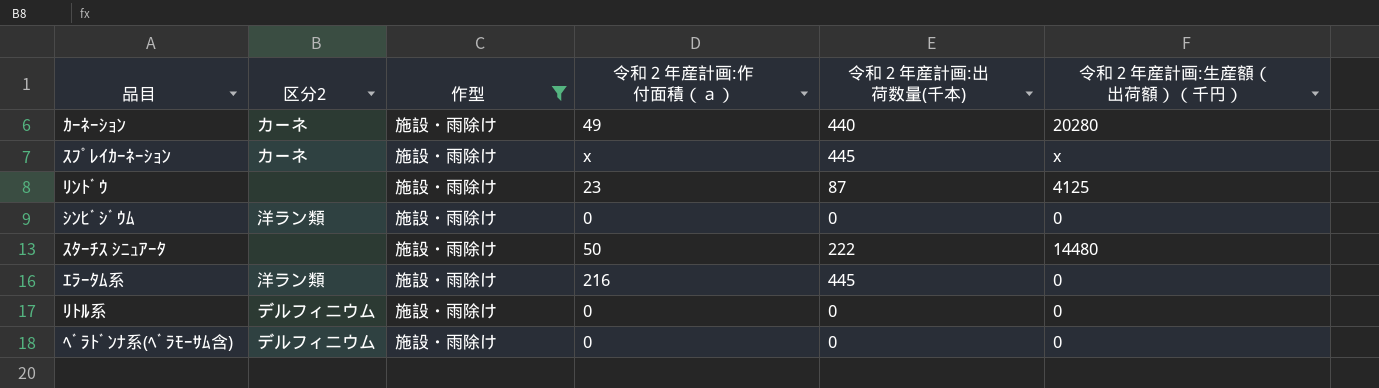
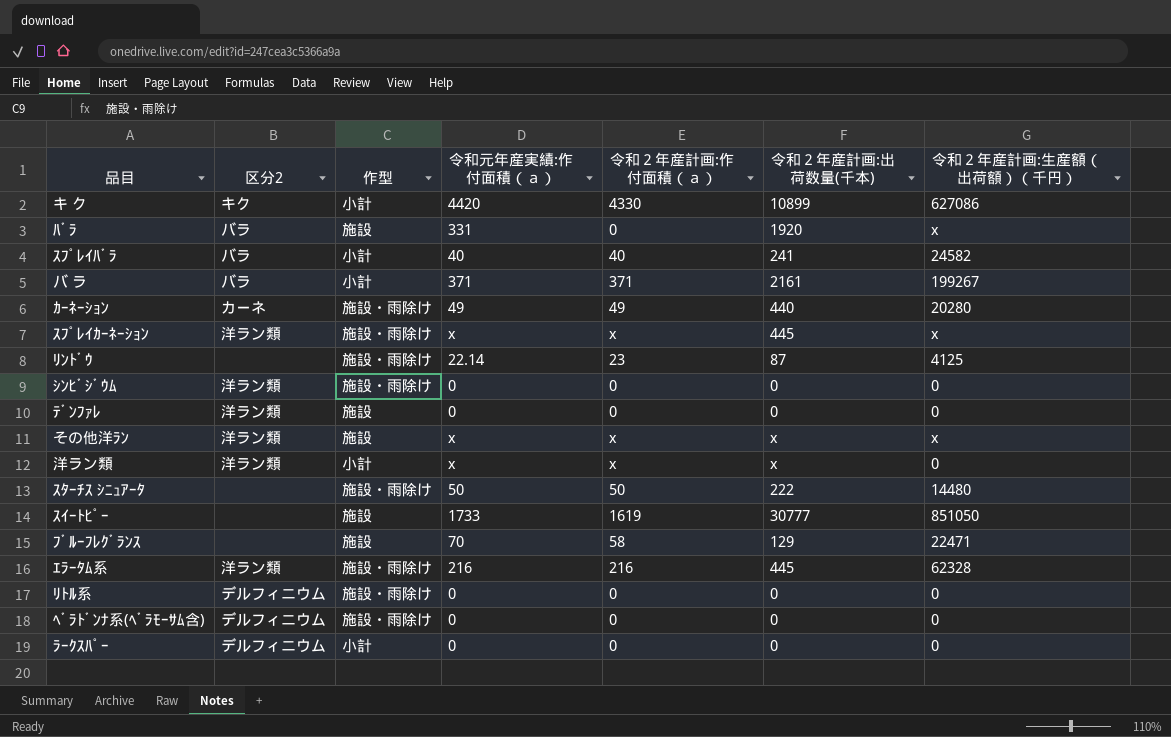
filter: 作型 = 施設・雨除け -> none
column 令和元年産実績:作付面積（ａ） | position: none -> 4
ｽﾌﾟﾚｲｶｰﾈｰｼｮﾝ | 区分2: カーネ -> 洋ラン類
ｴﾗｰﾀﾑ系 | 令和２年産計画:生産額（出荷額）（千円）: 0 -> 62328

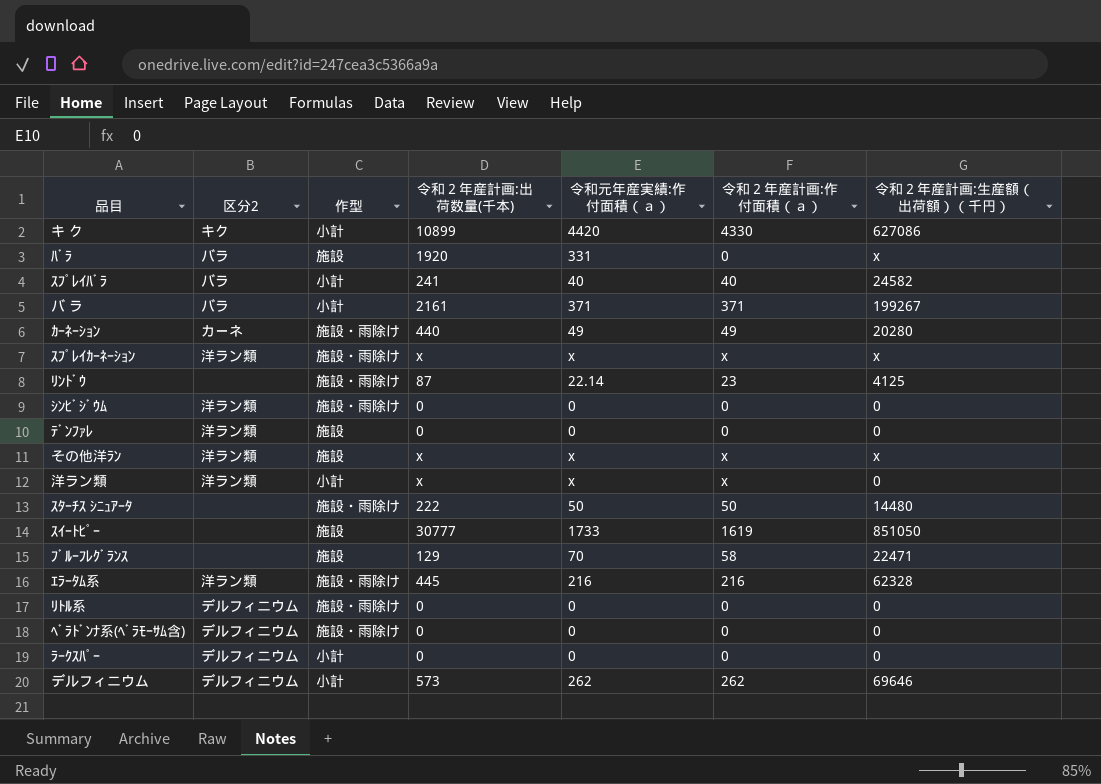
column 令和２年産計画:出荷数量(千本) | position: 6 -> 4
ｽﾌﾟﾚｲｶｰﾈｰｼｮﾝ | 令和２年産計画:出荷数量(千本): 445 -> x
row デルフィニウム: none -> デルフィニウム | 小計 | 573 | 262 | 262 | 69646

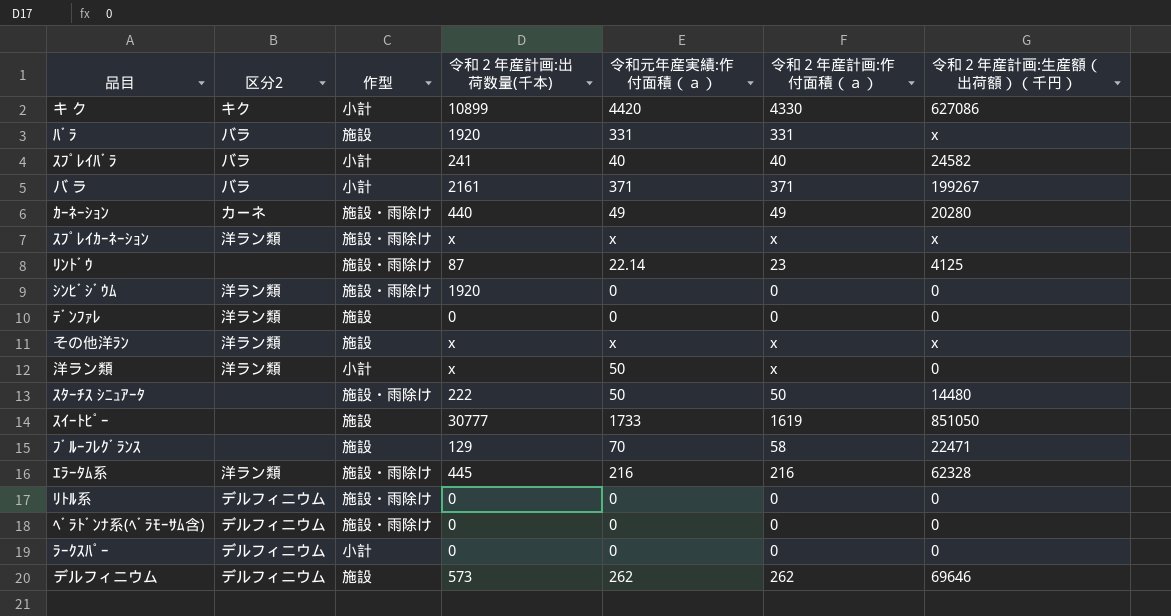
ﾊﾞﾗ | 令和２年産計画:作付面積（ａ）: 0 -> 331
ｼﾝﾋﾞｼﾞｳﾑ | 令和２年産計画:出荷数量(千本): 0 -> 1920
洋ラン類 | 令和元年産実績:作付面積（ａ）: x -> 50
デルフィニウム | 作型: 小計 -> 施設

